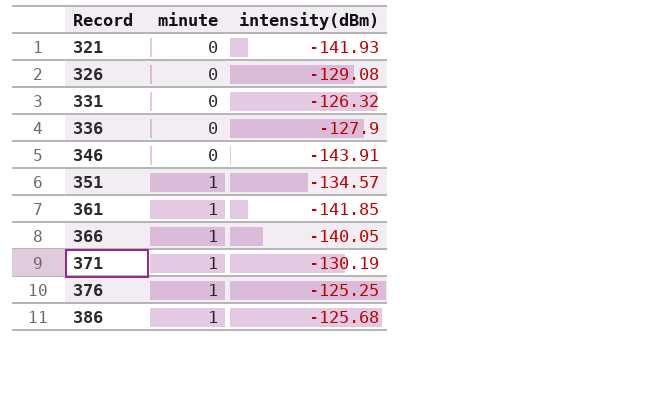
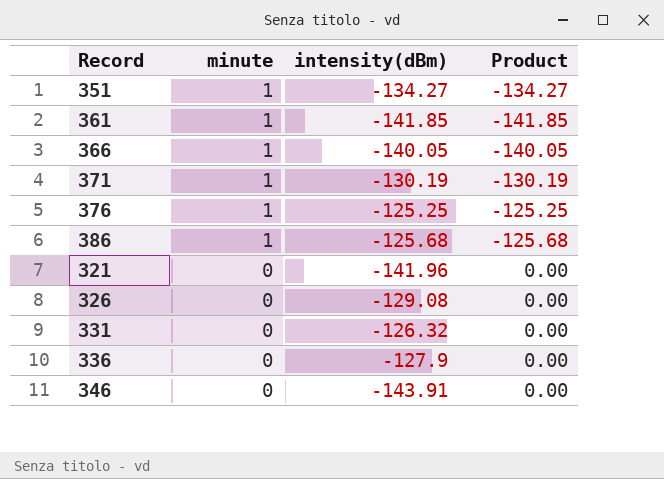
row order: Record ascending -> minute descending
column Product | formula: none -> [minute] * [intensity(dBm)]
351 | intensity(dBm): -134.57 -> -134.27
321 | intensity(dBm): -141.93 -> -141.96

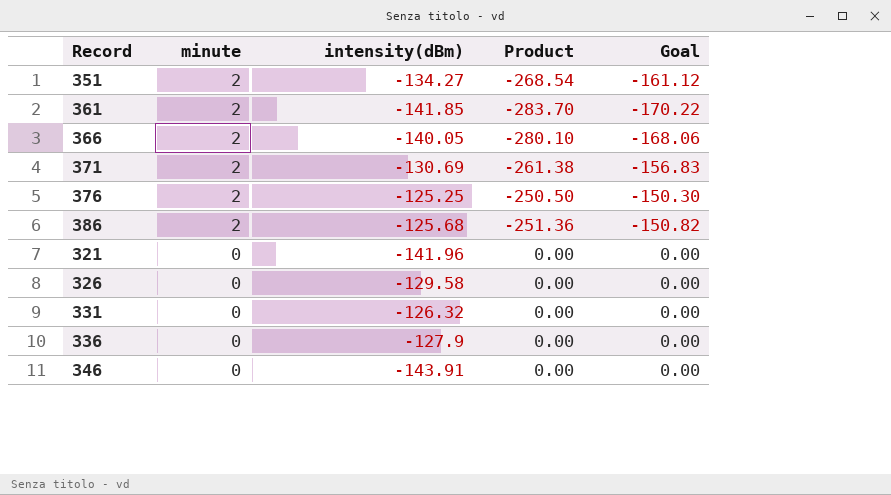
column Goal | formula: none -> [Product] * 0.6
351 | minute: 1 -> 2
351 | Product: -134.27 -> -268.54
361 | minute: 1 -> 2
361 | Product: -141.85 -> -283.70
366 | minute: 1 -> 2
366 | Product: -140.05 -> -280.10
371 | minute: 1 -> 2
371 | intensity(dBm): -130.19 -> -130.69
371 | Product: -130.19 -> -261.38
376 | minute: 1 -> 2
376 | Product: -125.25 -> -250.50
386 | minute: 1 -> 2
386 | Product: -125.68 -> -251.36
326 | intensity(dBm): -129.08 -> -129.58

